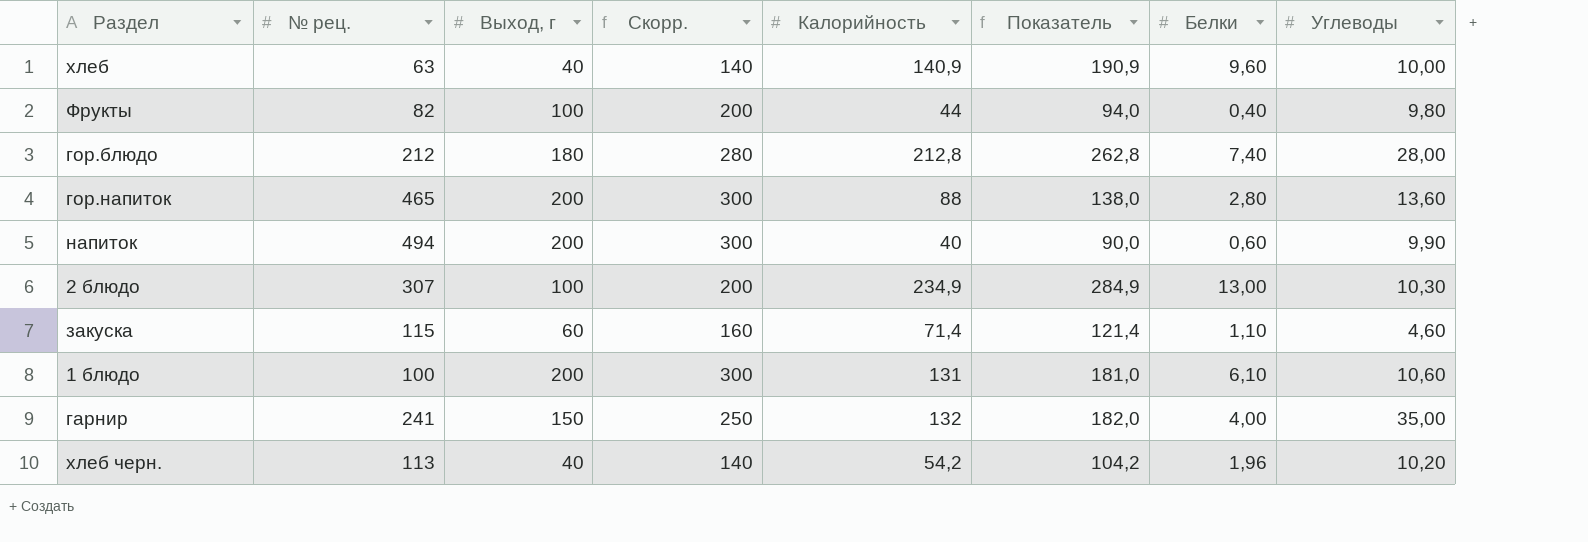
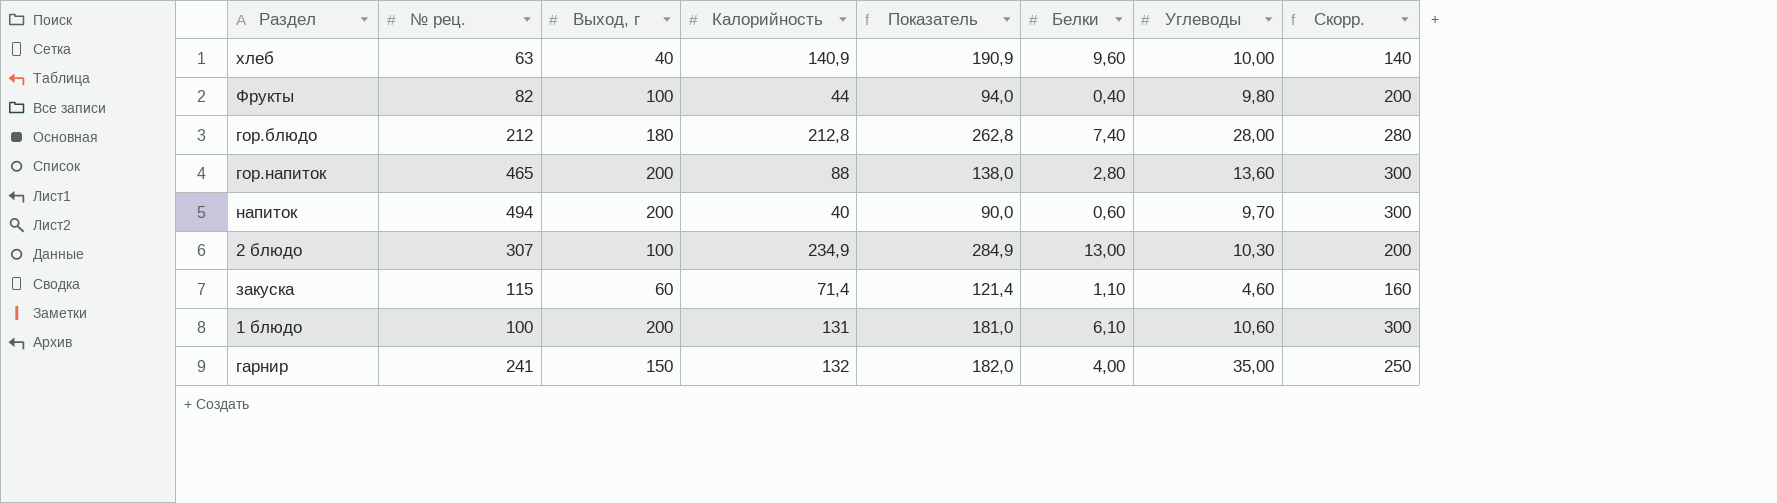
column Скорр. | position: 4 -> 8
row хлеб черн.: 113 | 40 | 140 | 54,2 | 104,2 | 1,96 | 10,20 -> none
напиток | Углеводы: 9,90 -> 9,70

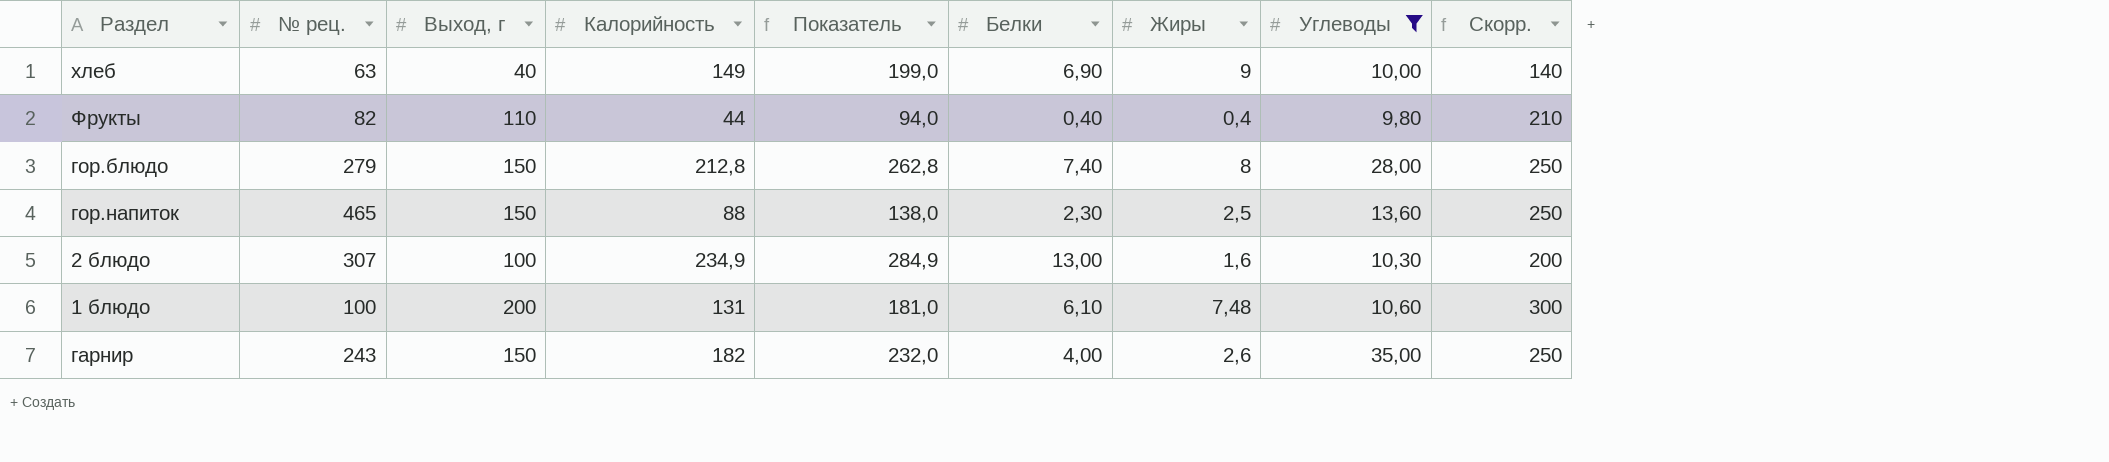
filter: none -> Углеводы >= 9,80
column Жиры | position: none -> 7
хлеб | Калорийность: 140,9 -> 149
хлеб | Показатель: 190,9 -> 199,0
хлеб | Белки: 9,60 -> 6,90
Фрукты | Выход, г: 100 -> 110
Фрукты | Скорр.: 200 -> 210
гор.блюдо | № рец.: 212 -> 279
гор.блюдо | Выход, г: 180 -> 150
гор.блюдо | Скорр.: 280 -> 250
гор.напиток | Выход, г: 200 -> 150
гор.напиток | Белки: 2,80 -> 2,30
гор.напиток | Скорр.: 300 -> 250
гарнир | № рец.: 241 -> 243
гарнир | Калорийность: 132 -> 182
гарнир | Показатель: 182,0 -> 232,0

